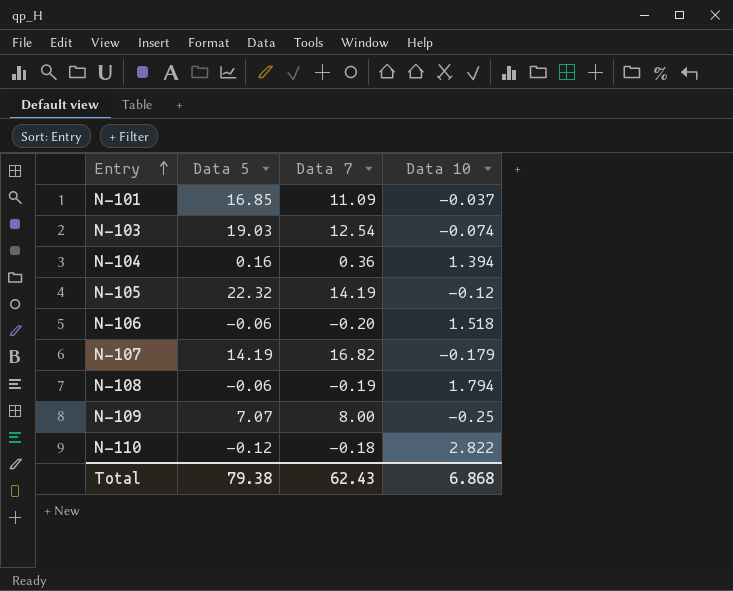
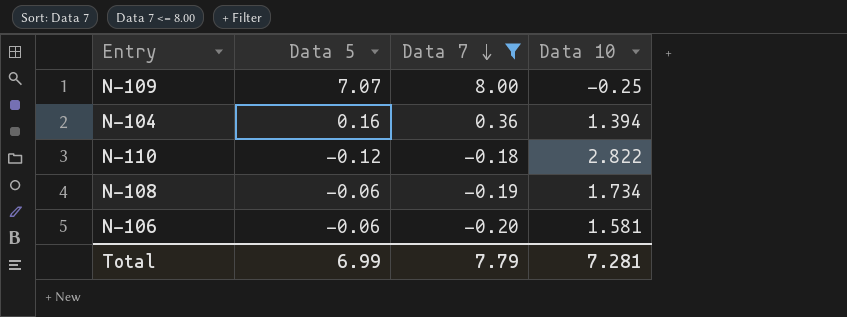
filter: none -> Data 7 <= 8.00
row order: Entry ascending -> Data 7 descending
N-108 | Data 10: 1.794 -> 1.734
N-106 | Data 10: 1.518 -> 1.581
Total | Data 5: 79.38 -> 6.99
Total | Data 7: 62.43 -> 7.79
Total | Data 10: 6.868 -> 7.281

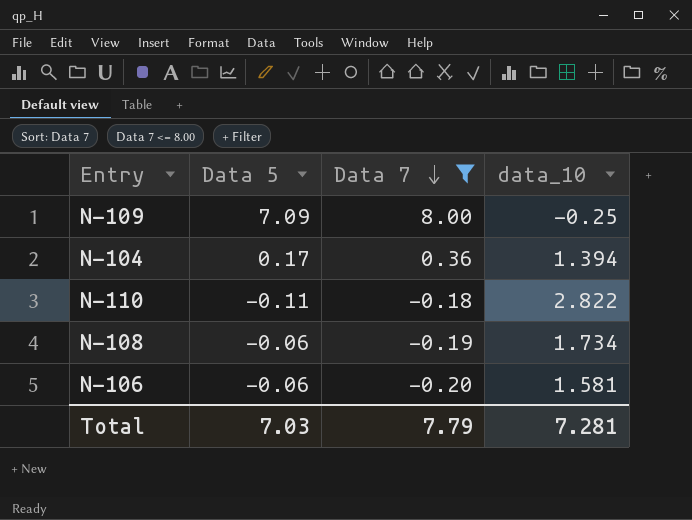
column name: Data 10 -> data_10
N-109 | Data 5: 7.07 -> 7.09
N-104 | Data 5: 0.16 -> 0.17
N-110 | Data 5: -0.12 -> -0.11
Total | Data 5: 6.99 -> 7.03

